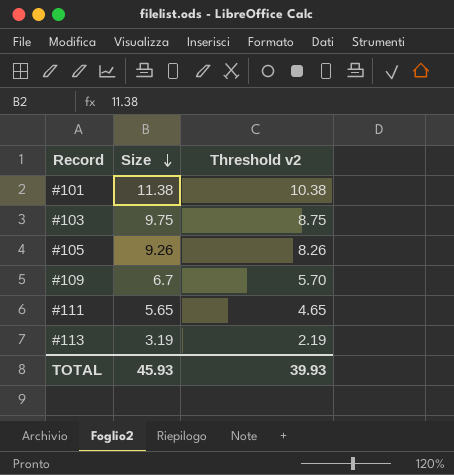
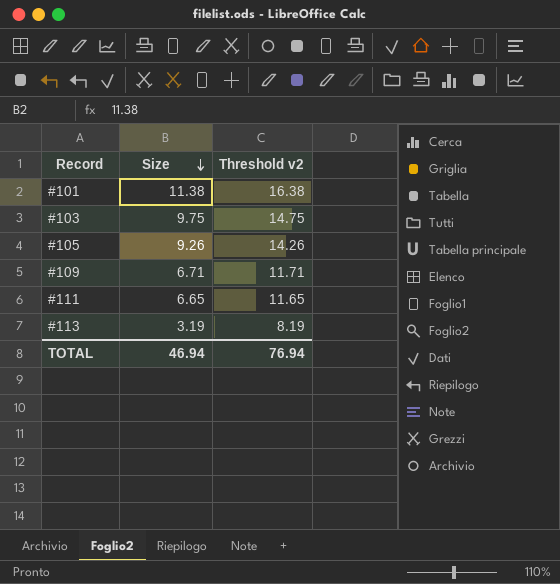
column Threshold v2 | formula: [Size] - 1 -> [Size] + 5
#109 | Size: 6.7 -> 6.71
#111 | Size: 5.65 -> 6.65
TOTAL | Size: 45.93 -> 46.94
TOTAL | Threshold v2: 39.93 -> 76.94

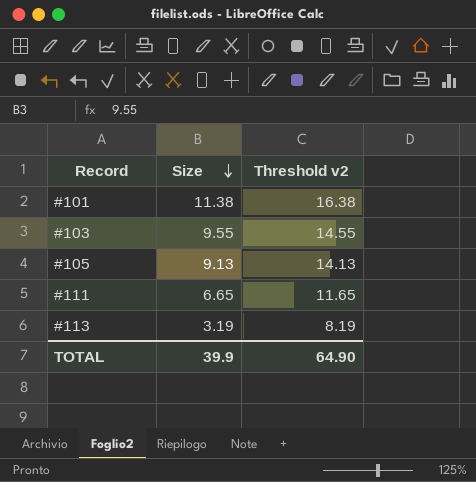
row #109: 6.71 | 11.71 -> none
#103 | Size: 9.75 -> 9.55
#103 | Threshold v2: 14.75 -> 14.55
#105 | Size: 9.26 -> 9.13
#105 | Threshold v2: 14.26 -> 14.13
TOTAL | Size: 46.94 -> 39.9
TOTAL | Threshold v2: 76.94 -> 64.90

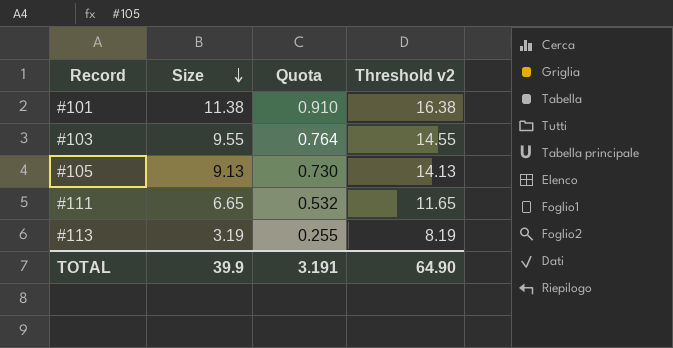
column Quota | formula: none -> [Size] * 0.08

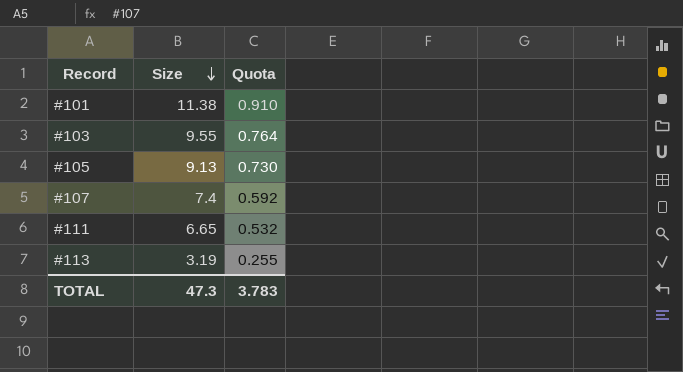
column Threshold v2 | formula: [Size] + 5 -> none
row #107: none -> 7.4 | 0.592
TOTAL | Size: 39.9 -> 47.3
TOTAL | Quota: 3.191 -> 3.783

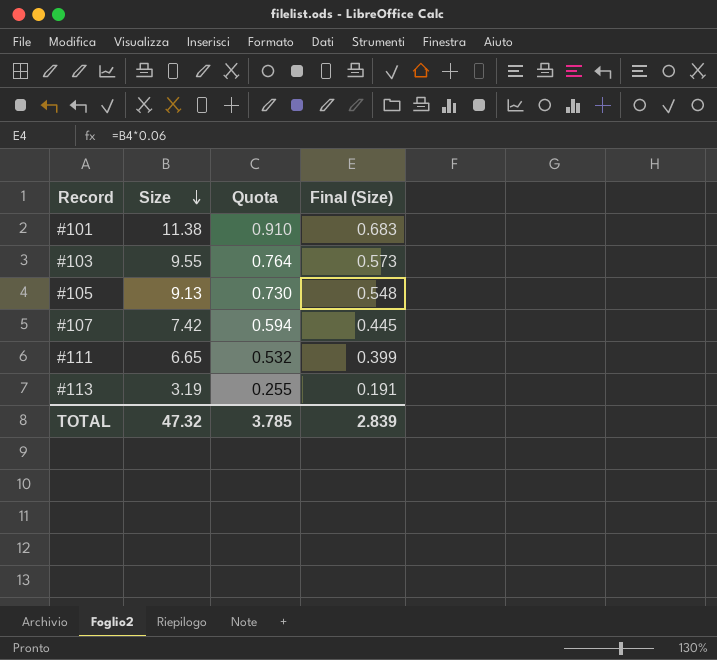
column Final (Size) | formula: none -> [Size] * 0.06
#107 | Size: 7.4 -> 7.42
#107 | Quota: 0.592 -> 0.594
TOTAL | Size: 47.3 -> 47.32
TOTAL | Quota: 3.783 -> 3.785

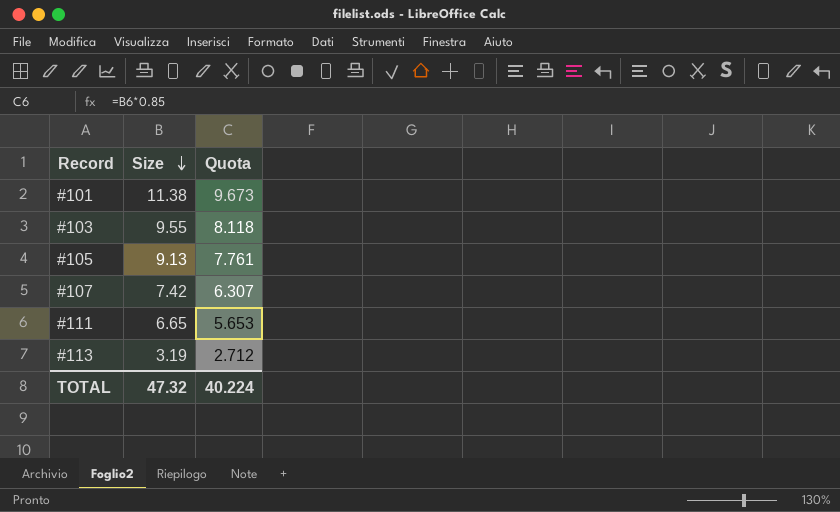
column Final (Size) | formula: [Size] * 0.06 -> none
column Quota | formula: [Size] * 0.08 -> [Size] * 0.85
TOTAL | Quota: 3.785 -> 40.224

